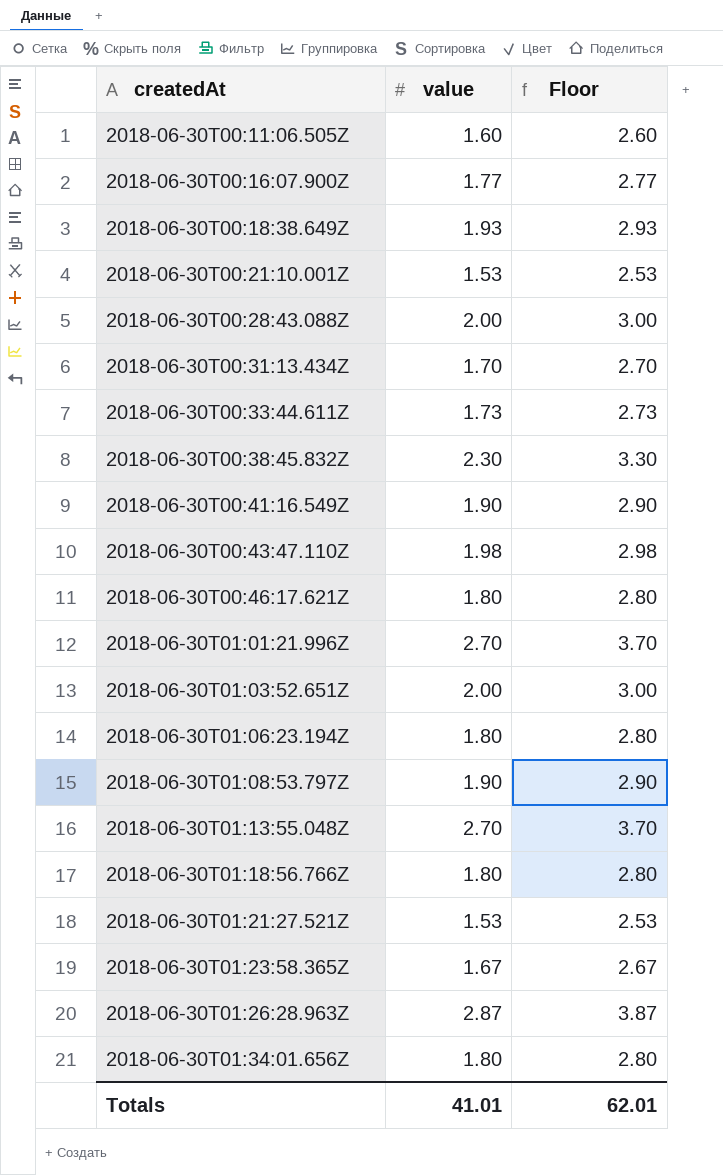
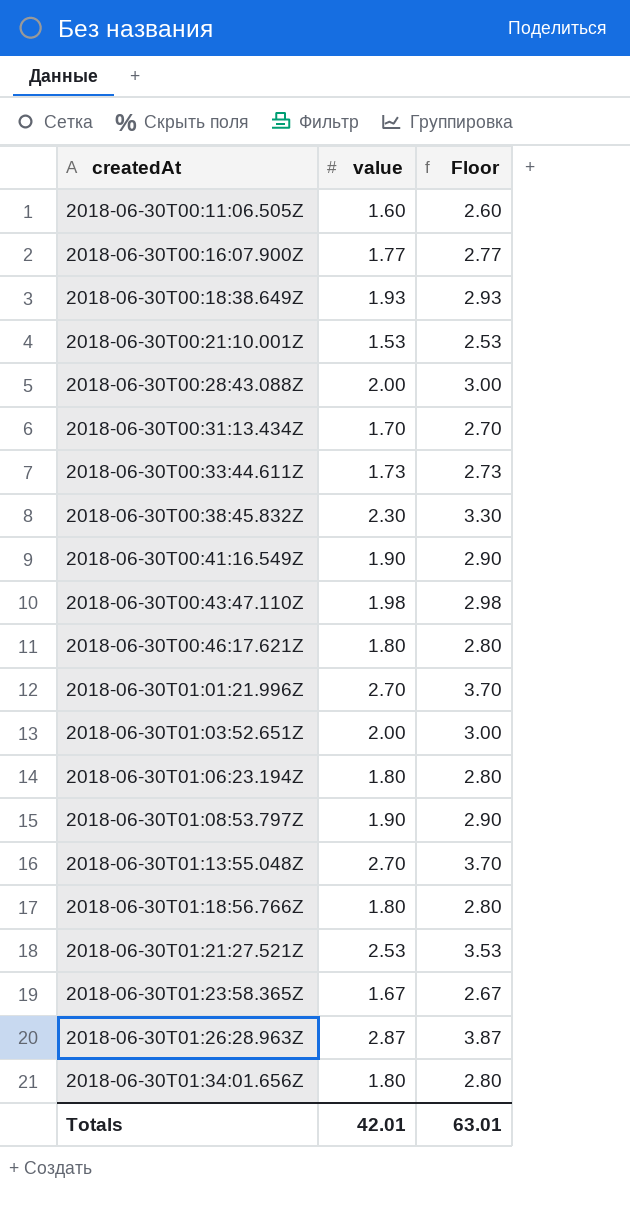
2018-06-30T01:21:27.521Z | value: 1.53 -> 2.53
2018-06-30T01:21:27.521Z | Floor: 2.53 -> 3.53
Totals | value: 41.01 -> 42.01
Totals | Floor: 62.01 -> 63.01

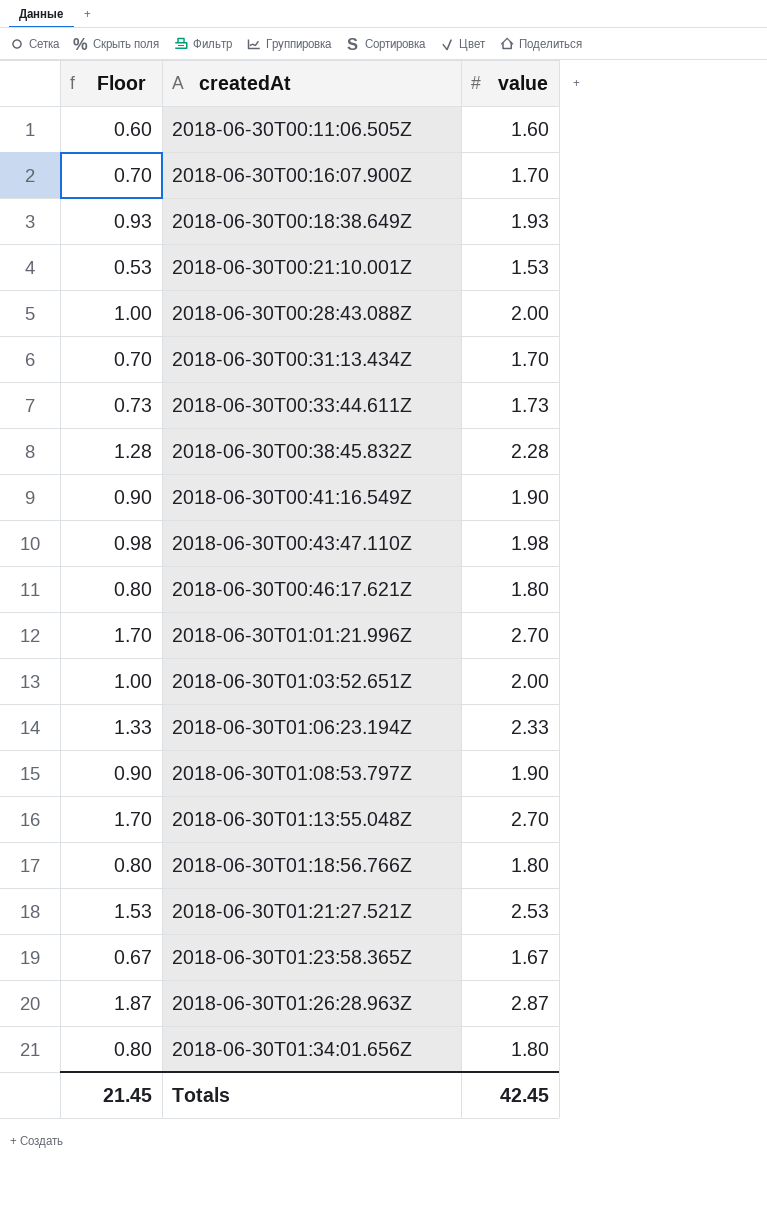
column Floor | formula: [value] + 1 -> [value] - 1
column Floor | position: 3 -> 1
2018-06-30T00:16:07.900Z | value: 1.77 -> 1.70
2018-06-30T00:38:45.832Z | value: 2.30 -> 2.28
2018-06-30T01:06:23.194Z | value: 1.80 -> 2.33
Totals | Floor: 63.01 -> 21.45
Totals | value: 42.01 -> 42.45

